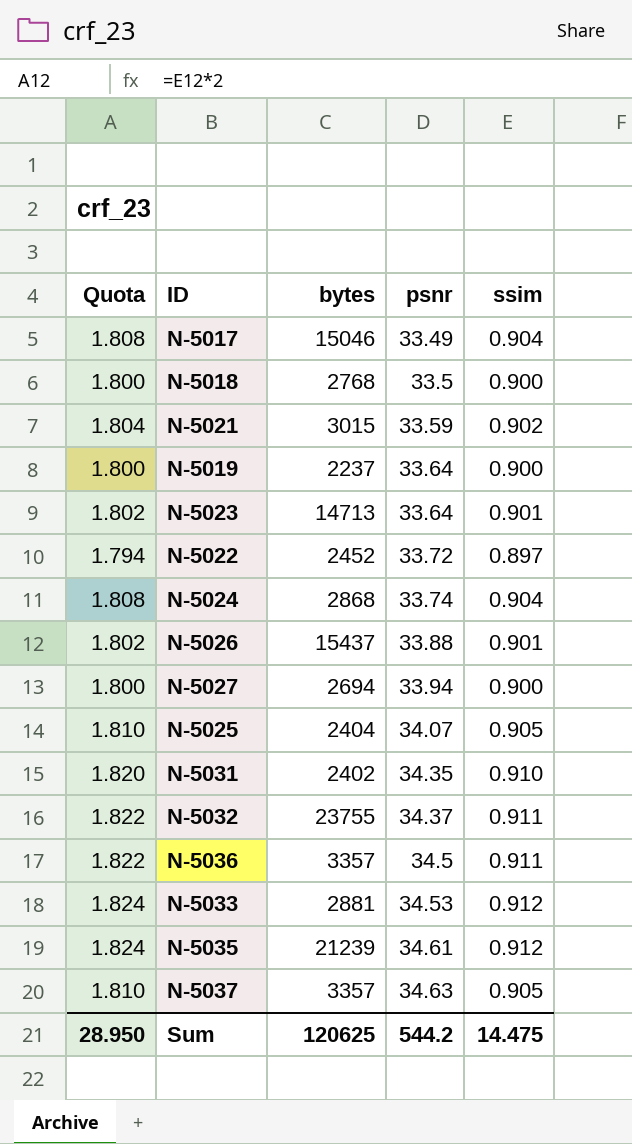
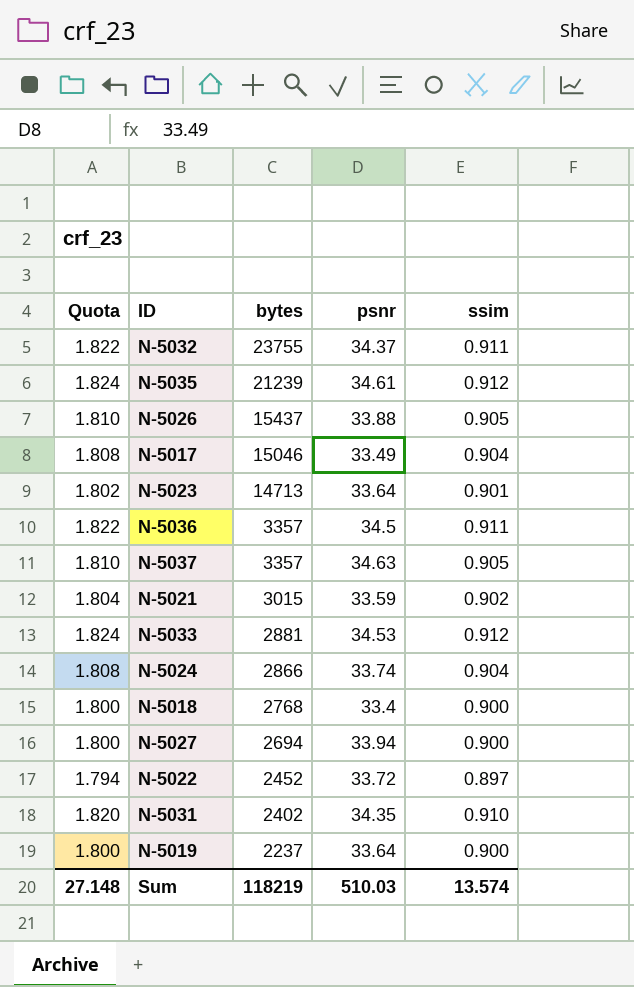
row order: psnr ascending -> bytes descending
row N-5025: 1.810 | 2404 | 34.07 | 0.905 -> none
N-5026 | Quota: 1.802 -> 1.810
N-5026 | ssim: 0.901 -> 0.905
N-5024 | bytes: 2868 -> 2866
N-5018 | psnr: 33.5 -> 33.4
Sum | Quota: 28.950 -> 27.148
Sum | bytes: 120625 -> 118219
Sum | psnr: 544.2 -> 510.03
Sum | ssim: 14.475 -> 13.574

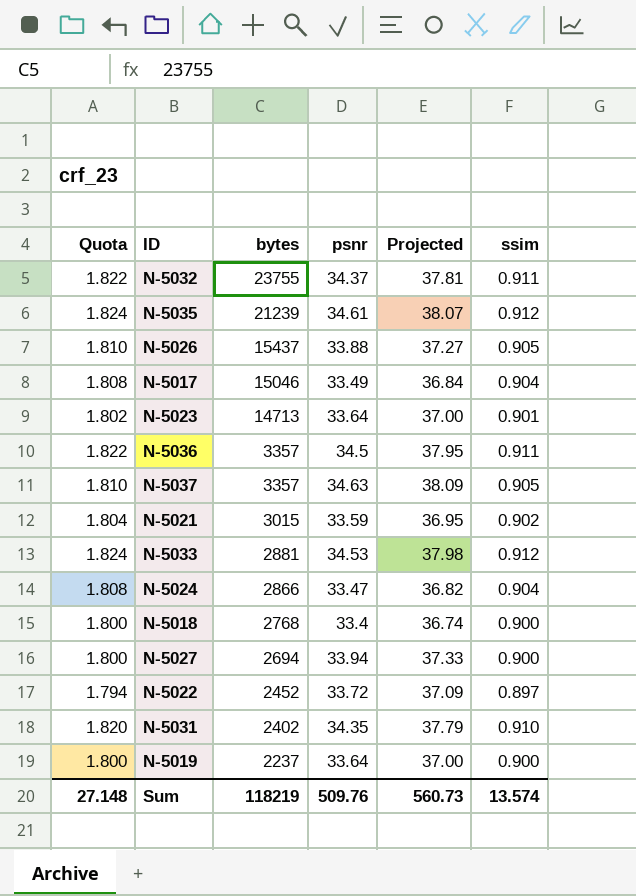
column Projected | formula: none -> [psnr] * 1.1
N-5024 | psnr: 33.74 -> 33.47
Sum | psnr: 510.03 -> 509.76

